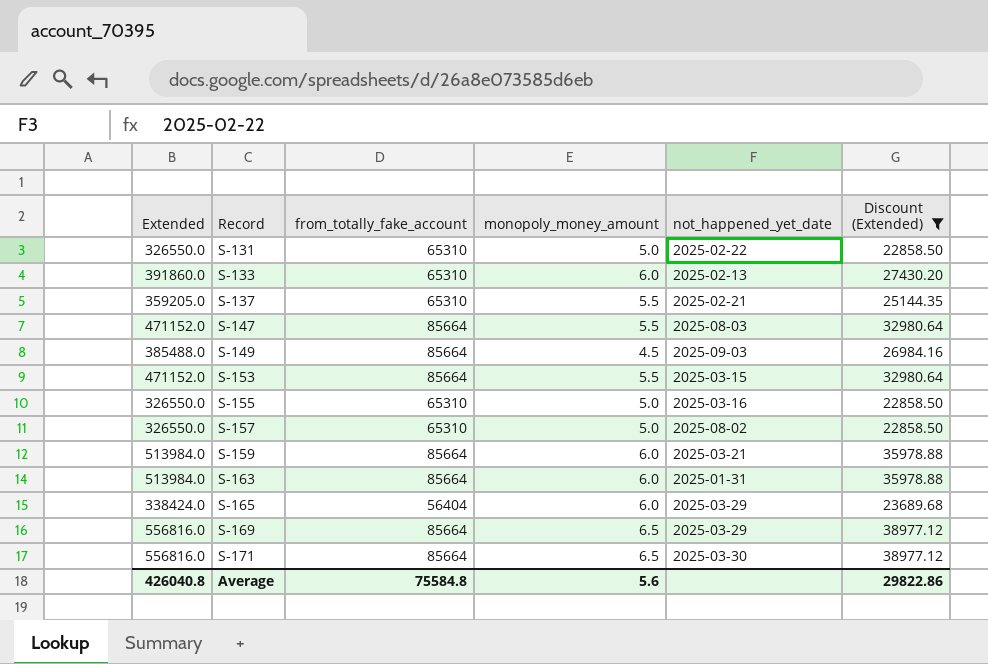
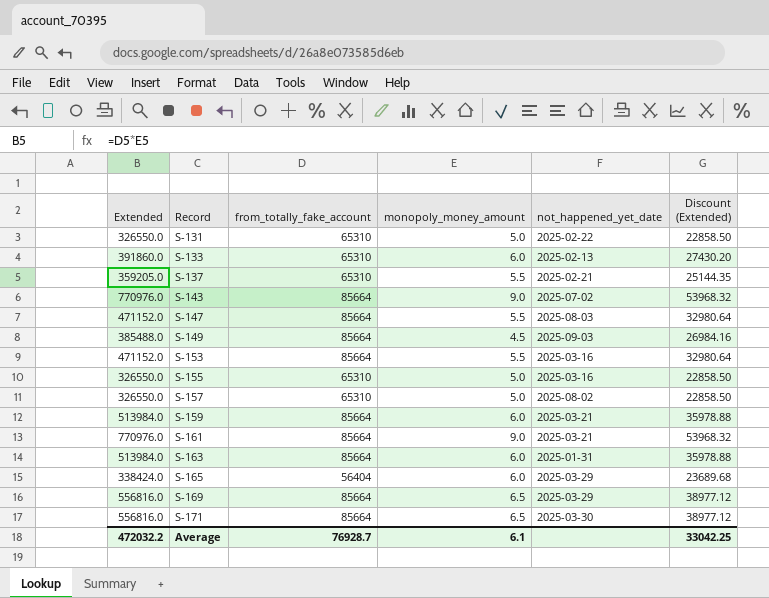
filter: Discount (Extended) != 53968.32 -> none
S-153 | not_happened_yet_date: 2025-03-15 -> 2025-03-16
Average | Extended: 426040.8 -> 472032.2
Average | from_totally_fake_account: 75584.8 -> 76928.7
Average | monopoly_money_amount: 5.6 -> 6.1
Average | Discount (Extended): 29822.86 -> 33042.25

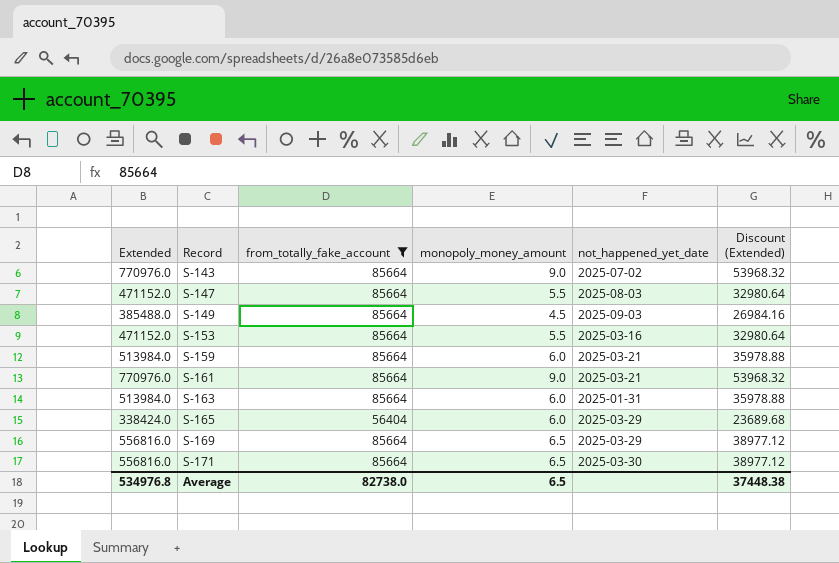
filter: none -> from_totally_fake_account != 65310
Average | Extended: 472032.2 -> 534976.8
Average | from_totally_fake_account: 76928.7 -> 82738.0
Average | monopoly_money_amount: 6.1 -> 6.5
Average | Discount (Extended): 33042.25 -> 37448.38

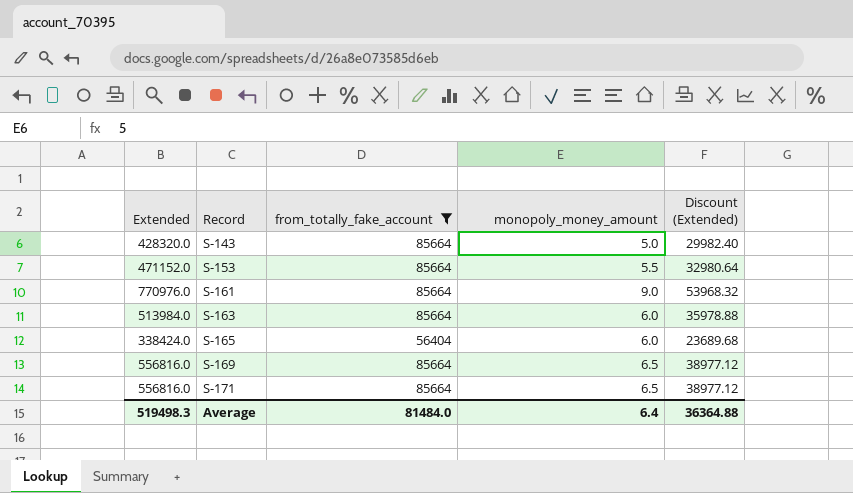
column not_happened_yet_date | position: 5 -> none
row S-147: 471152.0 | 85664 | 5.5 | 2025-08-03 | 32980.64 -> none
row S-149: 385488.0 | 85664 | 4.5 | 2025-09-03 | 26984.16 -> none
row S-159: 513984.0 | 85664 | 6.0 | 2025-03-21 | 35978.88 -> none
S-143 | Extended: 770976.0 -> 428320.0
S-143 | monopoly_money_amount: 9.0 -> 5.0
S-143 | Discount (Extended): 53968.32 -> 29982.40
Average | Extended: 534976.8 -> 519498.3
Average | from_totally_fake_account: 82738.0 -> 81484.0
Average | monopoly_money_amount: 6.5 -> 6.4
Average | Discount (Extended): 37448.38 -> 36364.88

